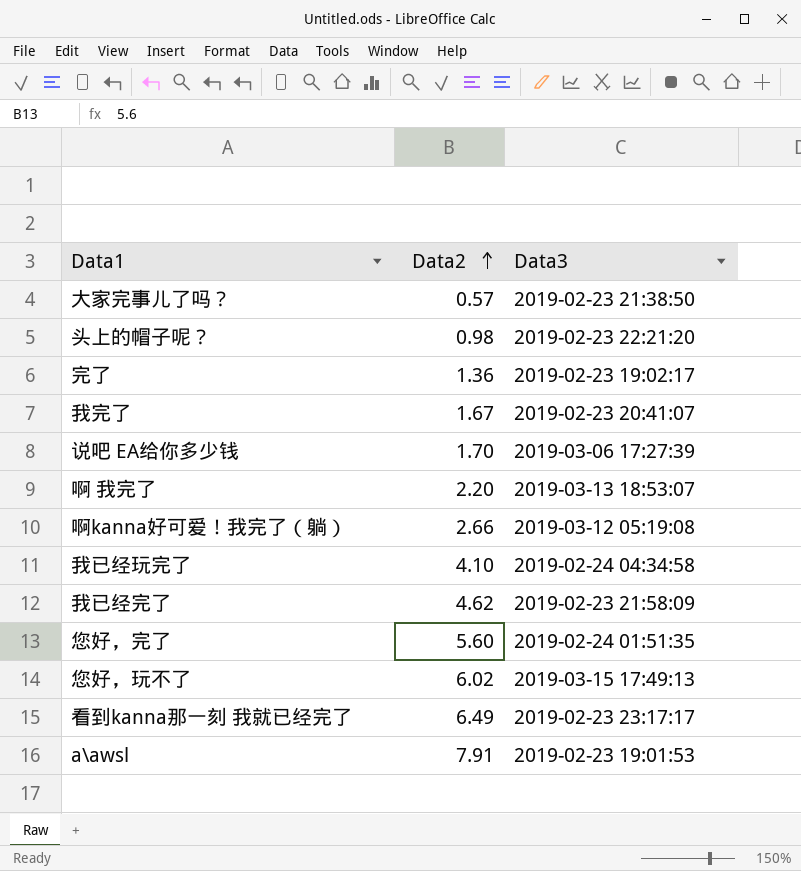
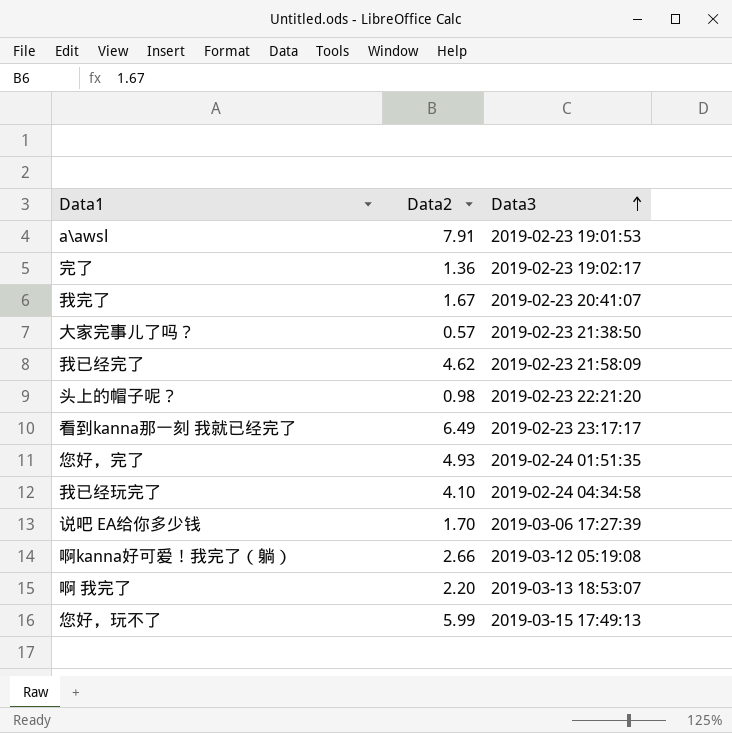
row order: Data2 ascending -> Data3 ascending
您好，完了 | Data2: 5.60 -> 4.93
您好，玩不了 | Data2: 6.02 -> 5.99

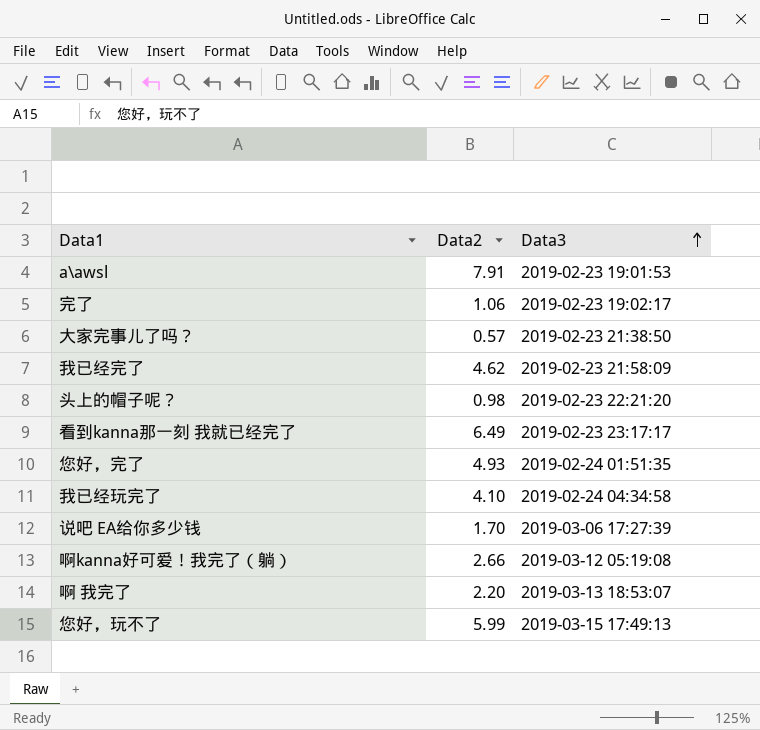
row 我完了: 1.67 | 2019-02-23 20:41:07 -> none
完了 | Data2: 1.36 -> 1.06

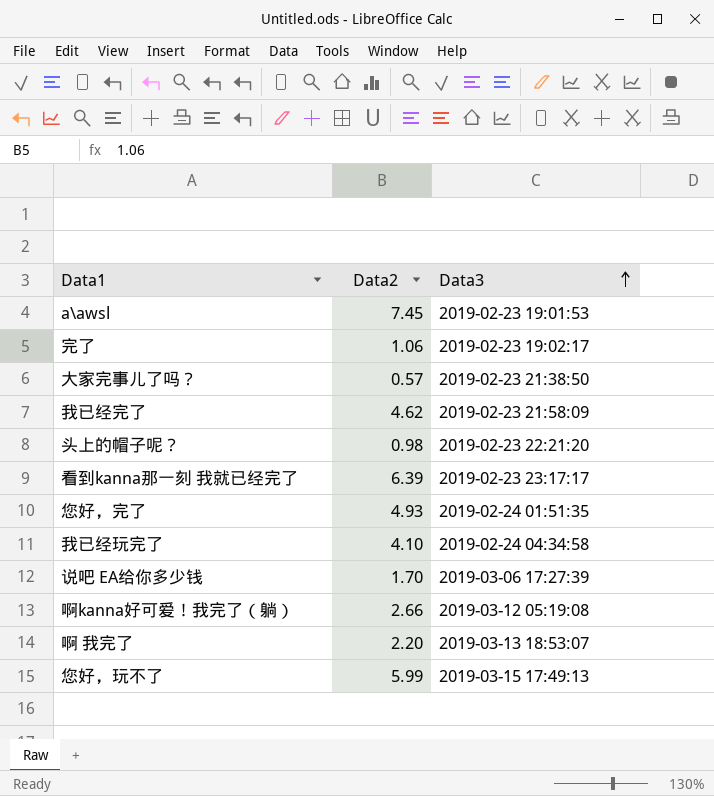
a\awsl | Data2: 7.91 -> 7.45
看到kanna那一刻 我就已经完了 | Data2: 6.49 -> 6.39

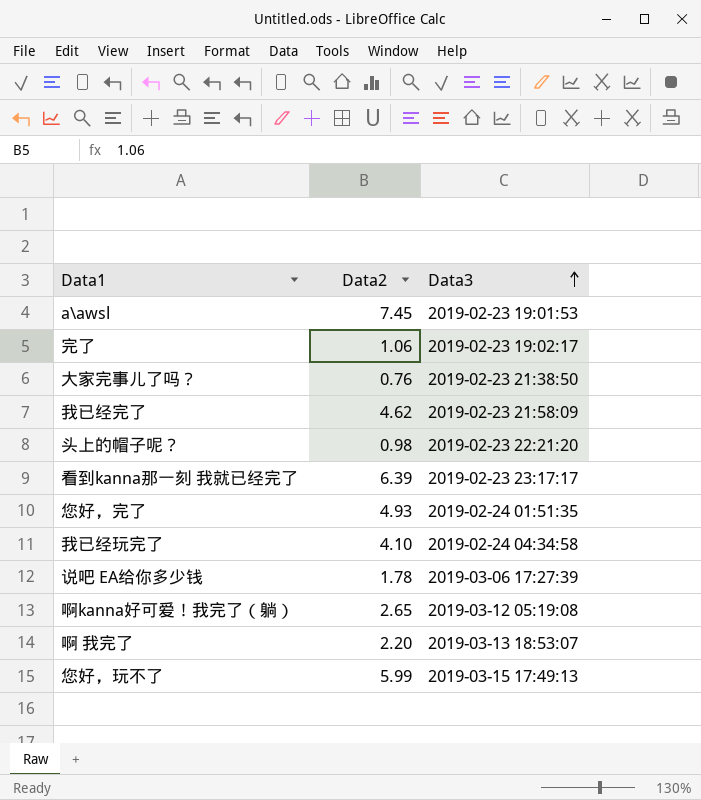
大家完事儿了吗？ | Data2: 0.57 -> 0.76
说吧 EA给你多少钱 | Data2: 1.70 -> 1.78
啊kanna好可爱！我完了（躺） | Data2: 2.66 -> 2.65

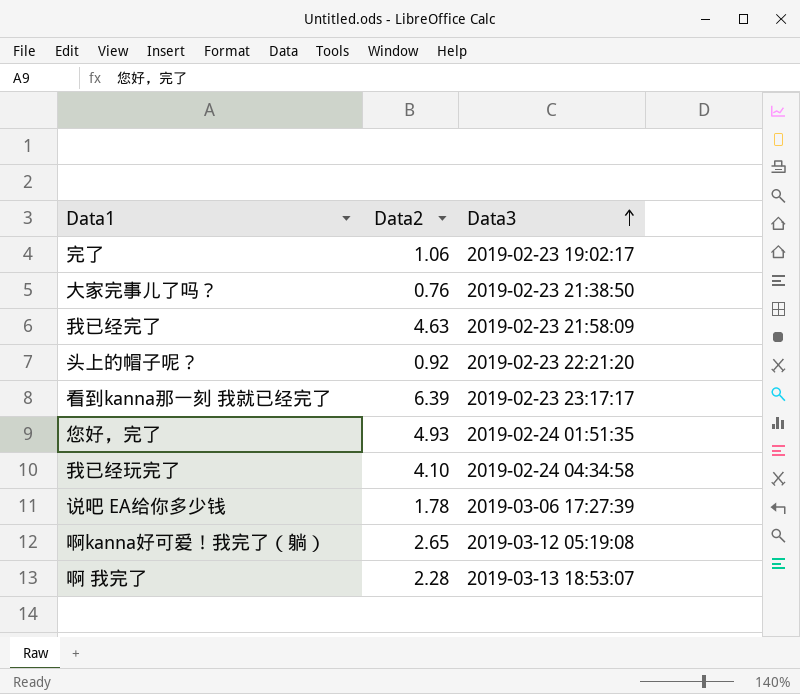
row a\awsl: 7.45 | 2019-02-23 19:01:53 -> none
row 您好，玩不了: 5.99 | 2019-03-15 17:49:13 -> none
我已经完了 | Data2: 4.62 -> 4.63
头上的帽子呢？ | Data2: 0.98 -> 0.92
啊 我完了 | Data2: 2.20 -> 2.28

